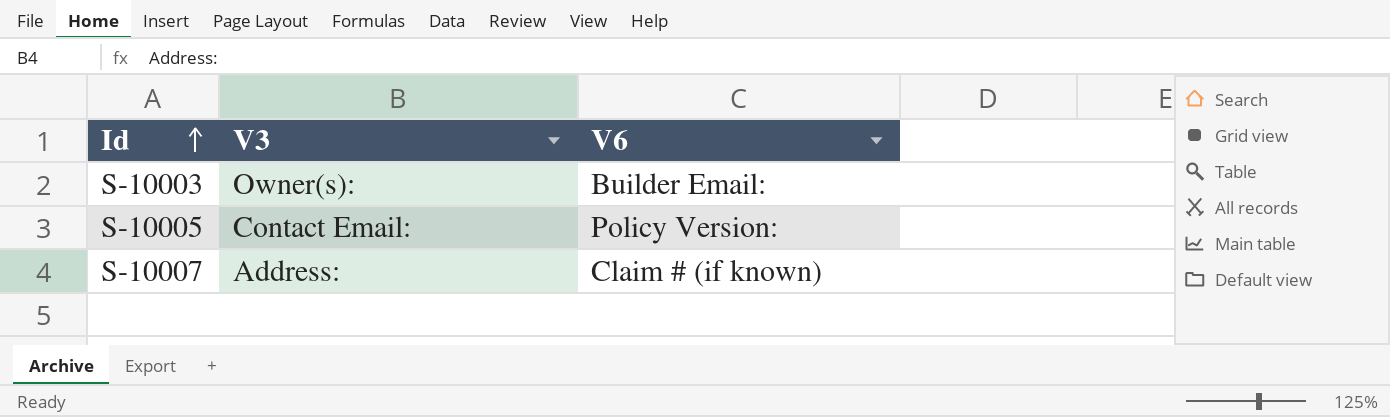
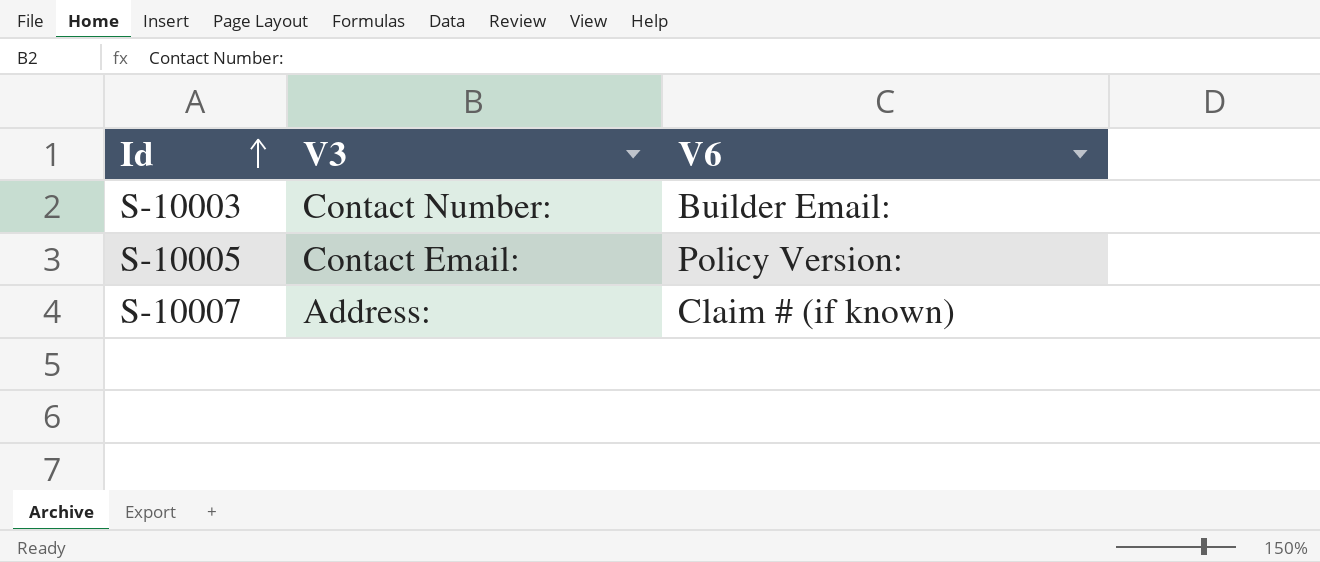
S-10003 | V3: Owner(s): -> Contact Number:

